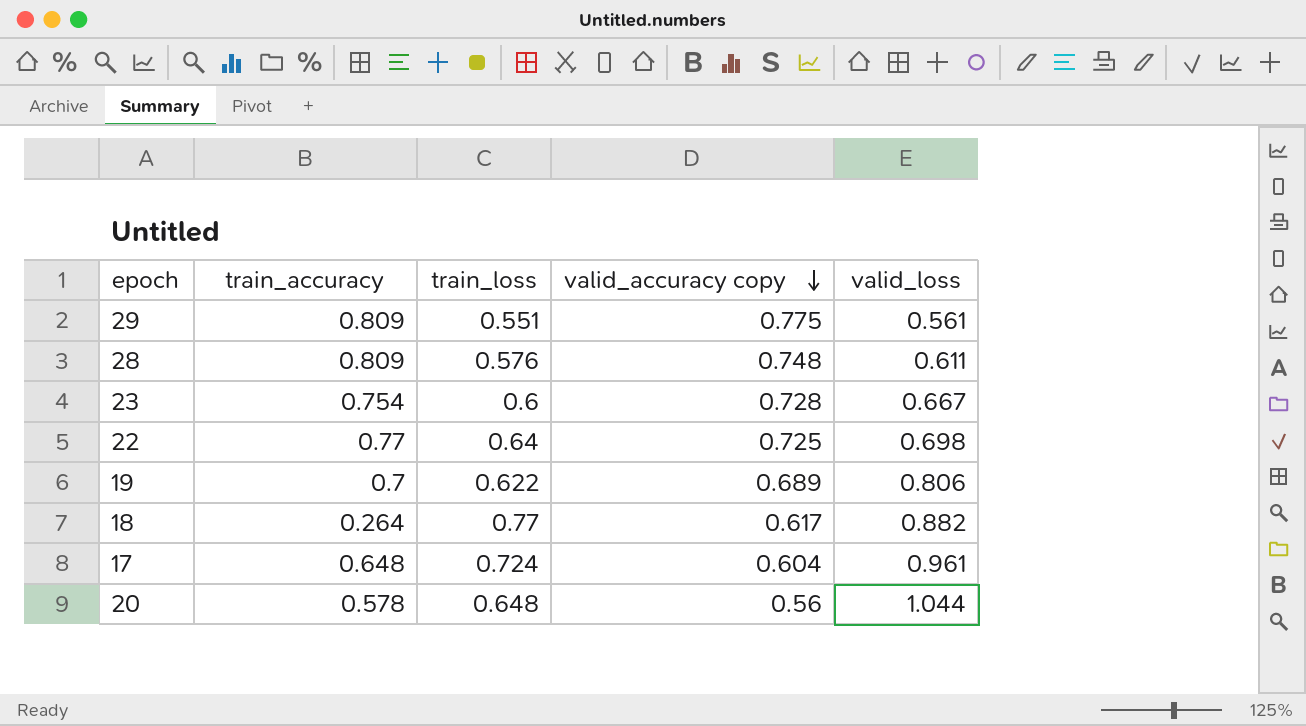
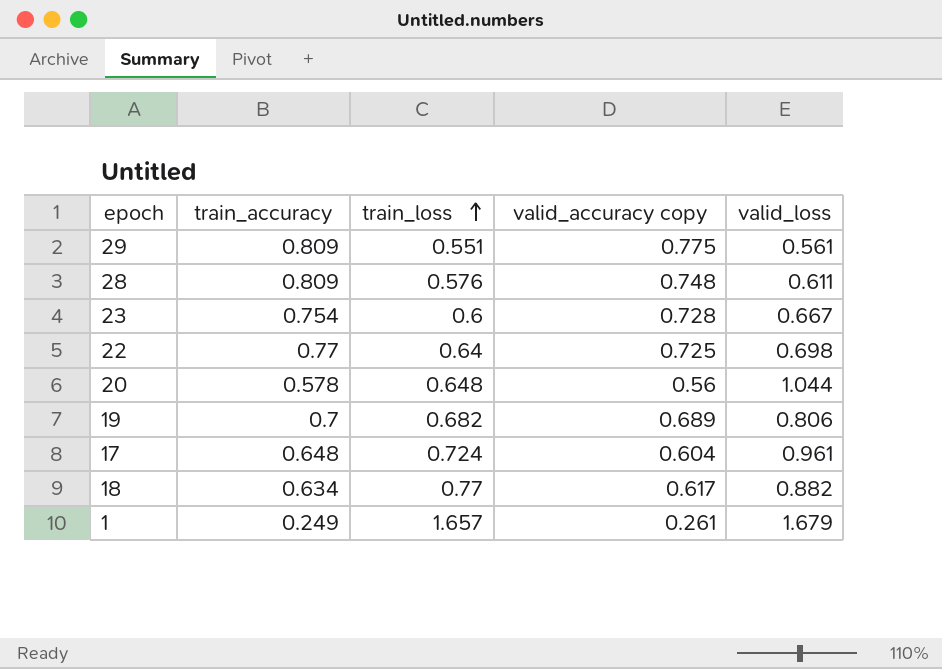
row order: valid_accuracy copy descending -> train_loss ascending
19 | train_loss: 0.622 -> 0.682
18 | train_accuracy: 0.264 -> 0.634
row 1: none -> 0.249 | 1.657 | 0.261 | 1.679

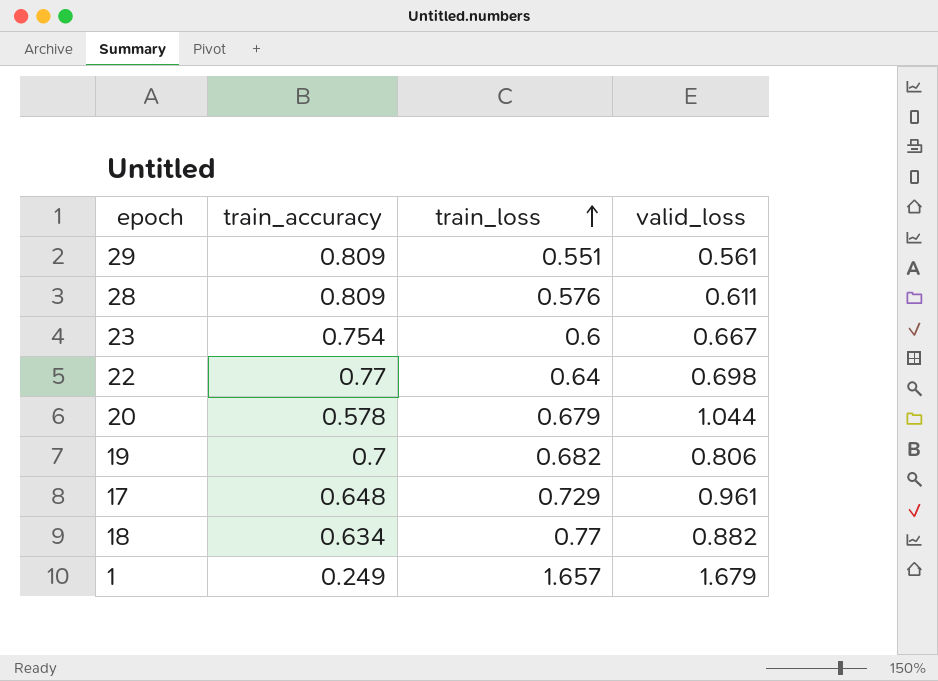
column valid_accuracy copy | position: 4 -> none
20 | train_loss: 0.648 -> 0.679
17 | train_loss: 0.724 -> 0.729

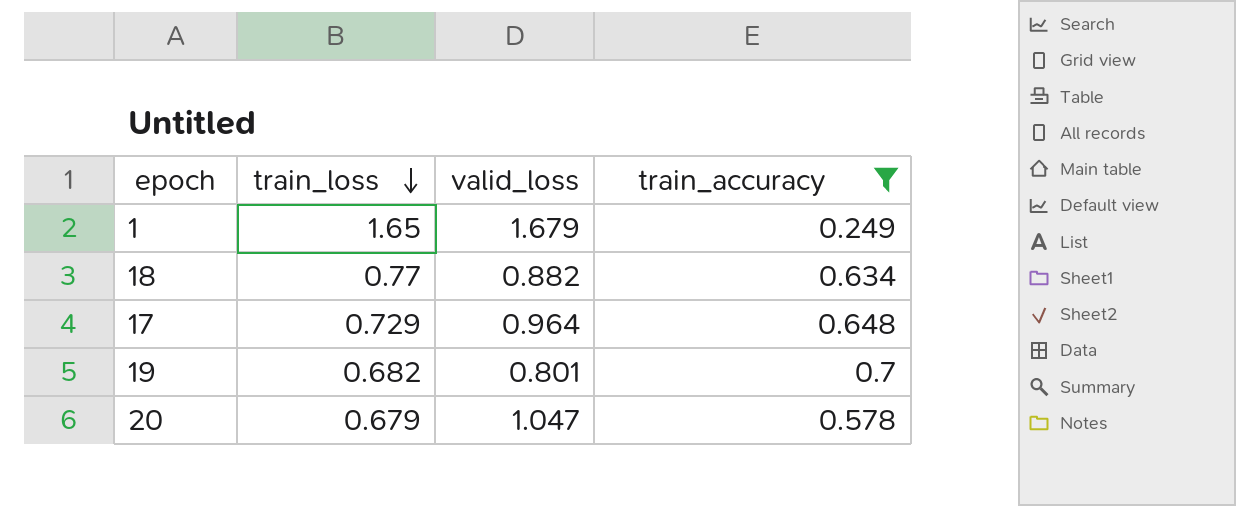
filter: none -> train_accuracy <= 0.7
row order: train_loss ascending -> train_loss descending
column train_accuracy | position: 2 -> 4
1 | train_loss: 1.657 -> 1.65
17 | valid_loss: 0.961 -> 0.964
19 | valid_loss: 0.806 -> 0.801
20 | valid_loss: 1.044 -> 1.047

